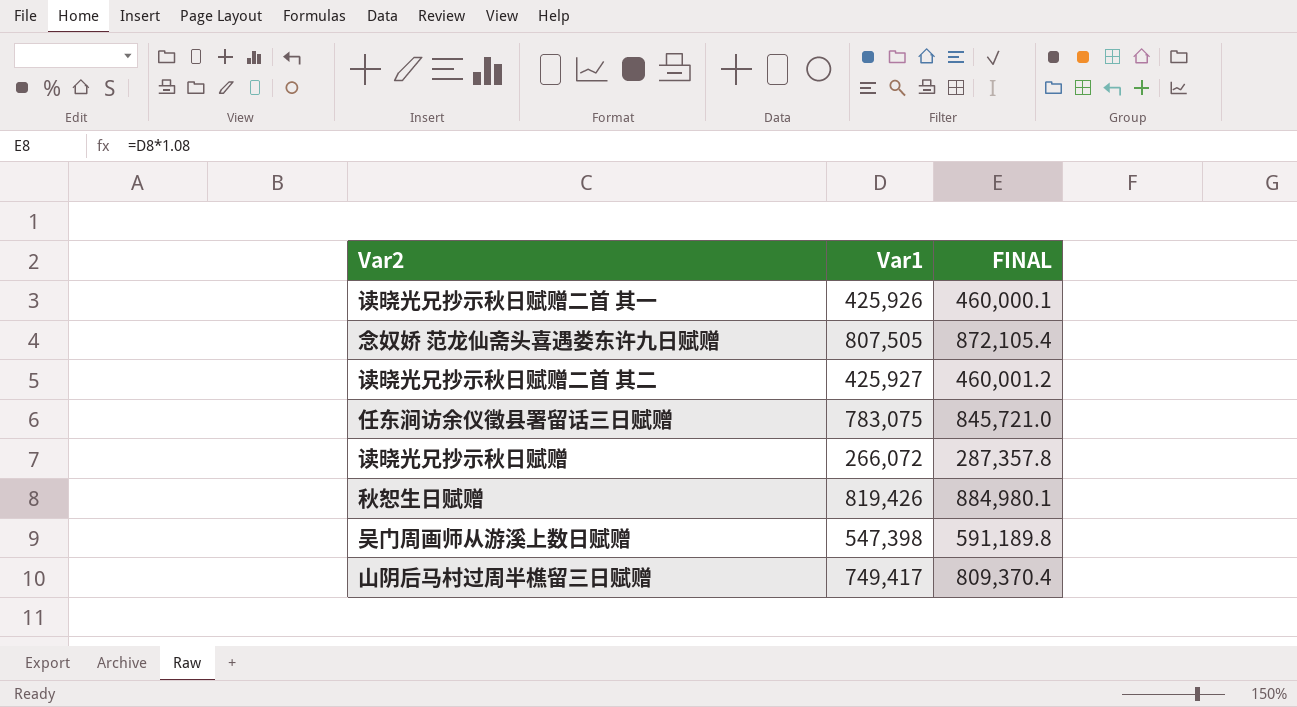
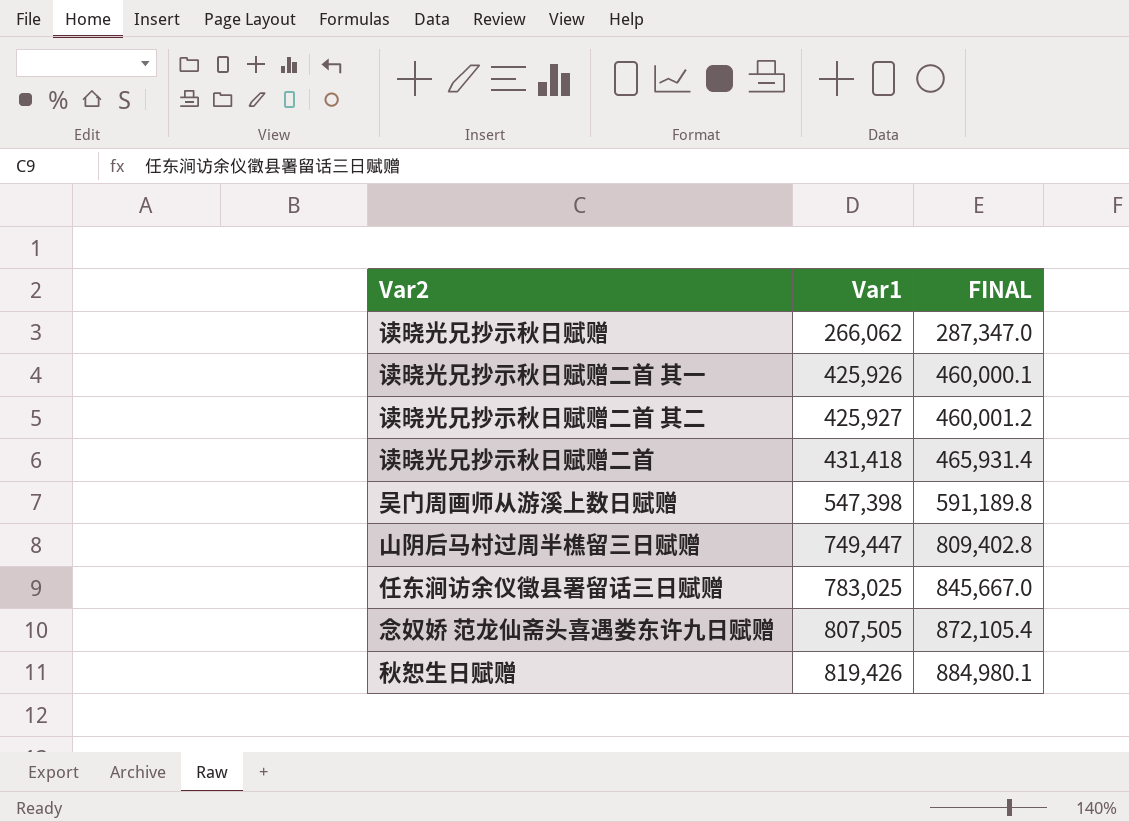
row order: none -> Var1 ascending
读晓光兄抄示秋日赋赠 | Var1: 266,072 -> 266,062
读晓光兄抄示秋日赋赠 | FINAL: 287,357.8 -> 287,347.0
row 读晓光兄抄示秋日赋赠二首: none -> 431,418 | 465,931.4
山阴后马村过周半樵留三日赋赠 | Var1: 749,417 -> 749,447
山阴后马村过周半樵留三日赋赠 | FINAL: 809,370.4 -> 809,402.8
任东涧访余仪徵县署留话三日赋赠 | Var1: 783,075 -> 783,025
任东涧访余仪徵县署留话三日赋赠 | FINAL: 845,721.0 -> 845,667.0

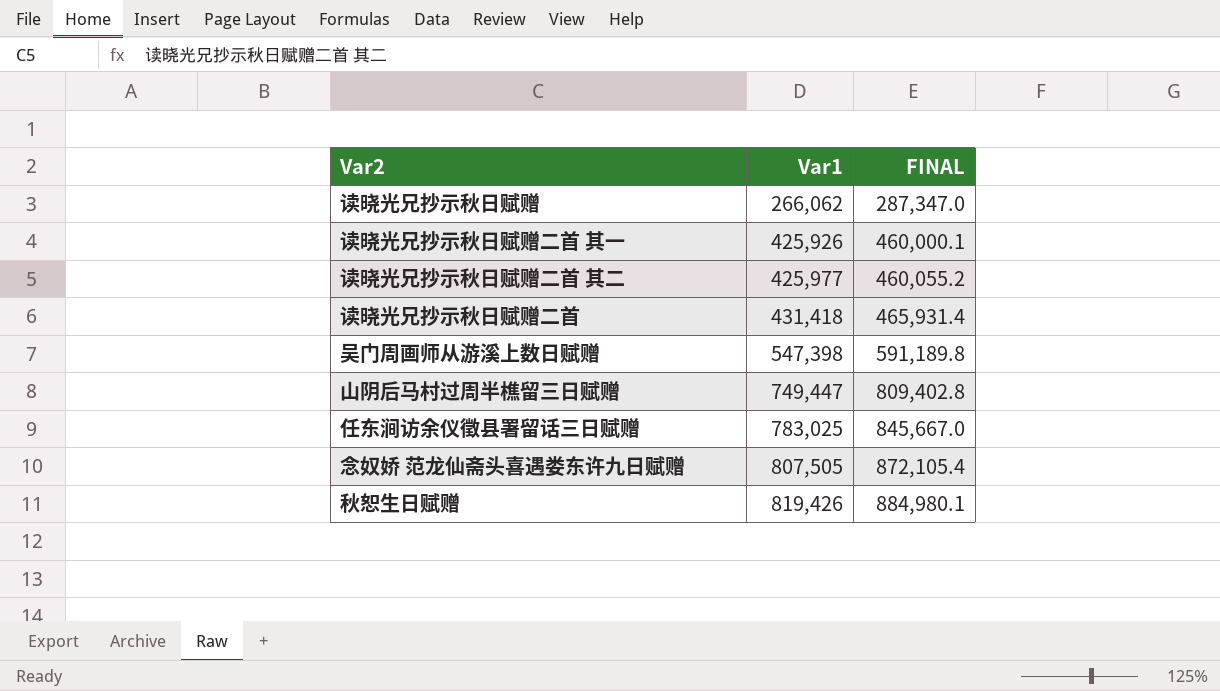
读晓光兄抄示秋日赋赠二首 其二 | Var1: 425,927 -> 425,977
读晓光兄抄示秋日赋赠二首 其二 | FINAL: 460,001.2 -> 460,055.2

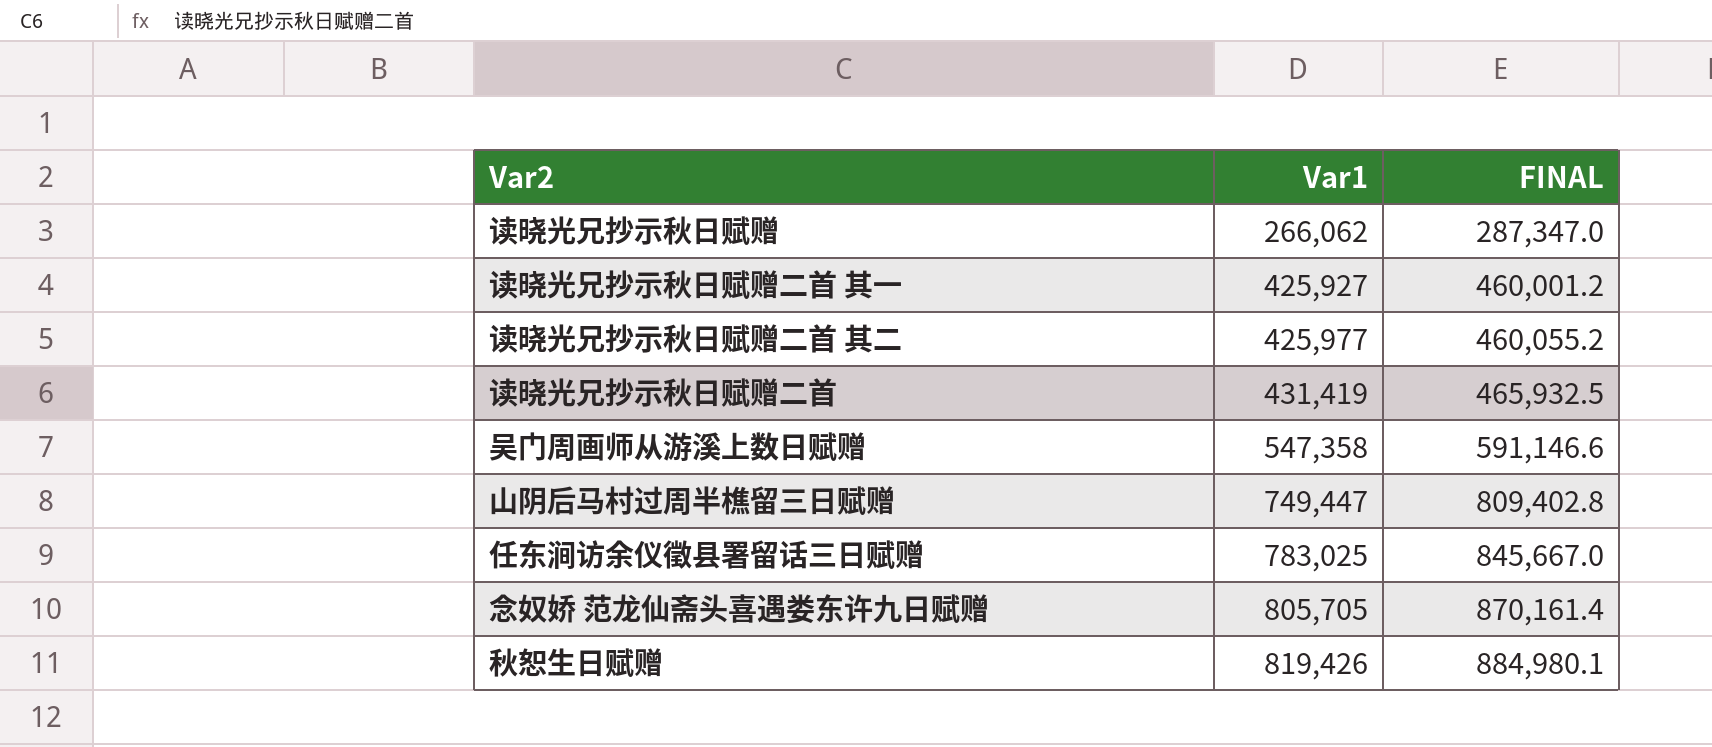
读晓光兄抄示秋日赋赠二首 其一 | Var1: 425,926 -> 425,927
读晓光兄抄示秋日赋赠二首 其一 | FINAL: 460,000.1 -> 460,001.2
读晓光兄抄示秋日赋赠二首 | Var1: 431,418 -> 431,419
读晓光兄抄示秋日赋赠二首 | FINAL: 465,931.4 -> 465,932.5
吴门周画师从游溪上数日赋赠 | Var1: 547,398 -> 547,358
吴门周画师从游溪上数日赋赠 | FINAL: 591,189.8 -> 591,146.6
念奴娇 范龙仙斋头喜遇娄东许九日赋赠 | Var1: 807,505 -> 805,705
念奴娇 范龙仙斋头喜遇娄东许九日赋赠 | FINAL: 872,105.4 -> 870,161.4

